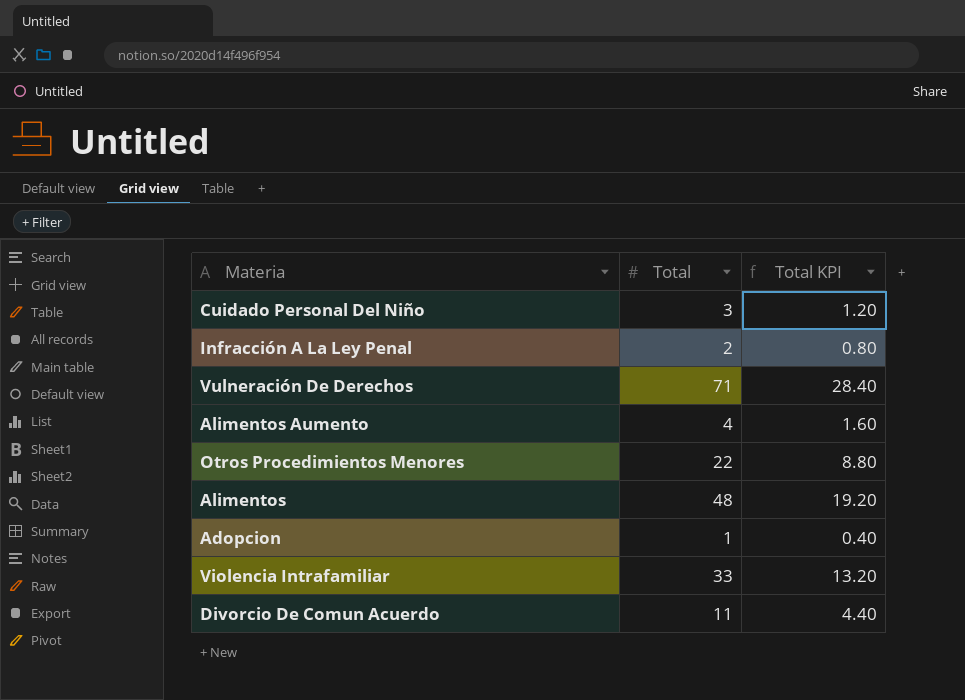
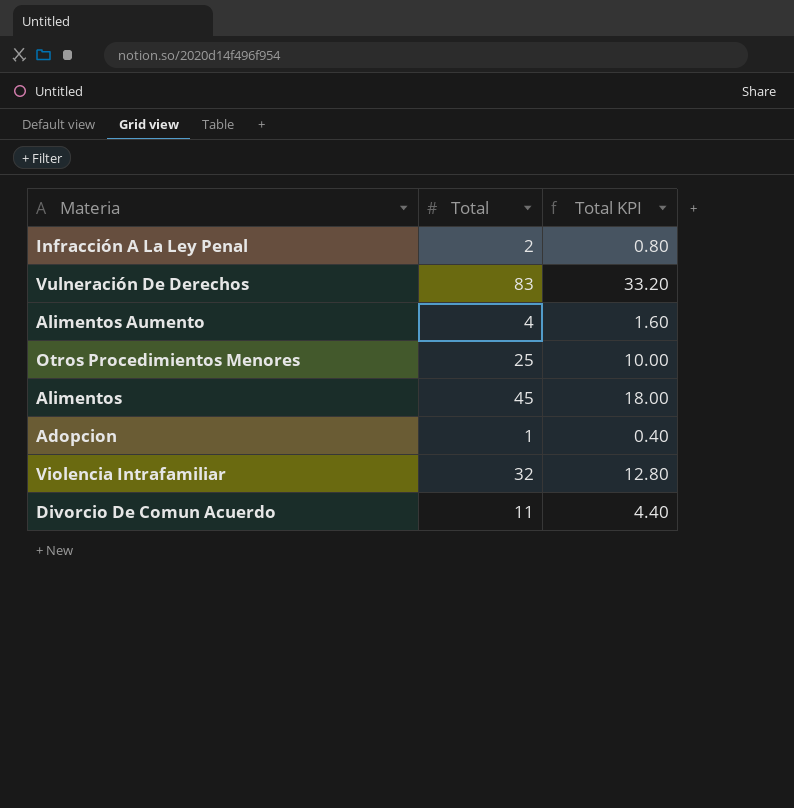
row Cuidado Personal Del Niño: 3 | 1.20 -> none
Vulneración De Derechos | Total: 71 -> 83
Vulneración De Derechos | Total KPI: 28.40 -> 33.20
Otros Procedimientos Menores | Total: 22 -> 25
Otros Procedimientos Menores | Total KPI: 8.80 -> 10.00
Alimentos | Total: 48 -> 45
Alimentos | Total KPI: 19.20 -> 18.00
Violencia Intrafamiliar | Total: 33 -> 32
Violencia Intrafamiliar | Total KPI: 13.20 -> 12.80

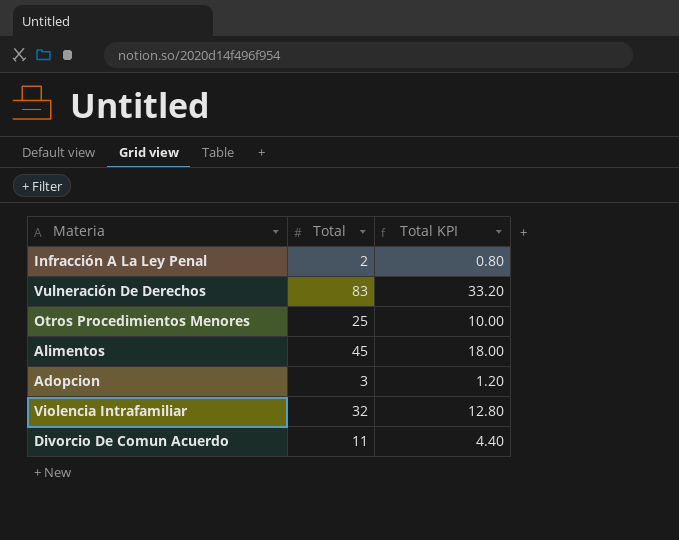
row Alimentos Aumento: 4 | 1.60 -> none
Adopcion | Total: 1 -> 3
Adopcion | Total KPI: 0.40 -> 1.20

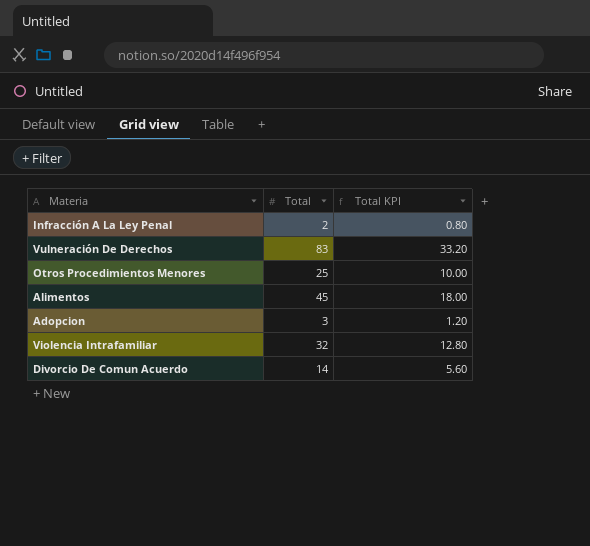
Divorcio De Comun Acuerdo | Total: 11 -> 14
Divorcio De Comun Acuerdo | Total KPI: 4.40 -> 5.60

